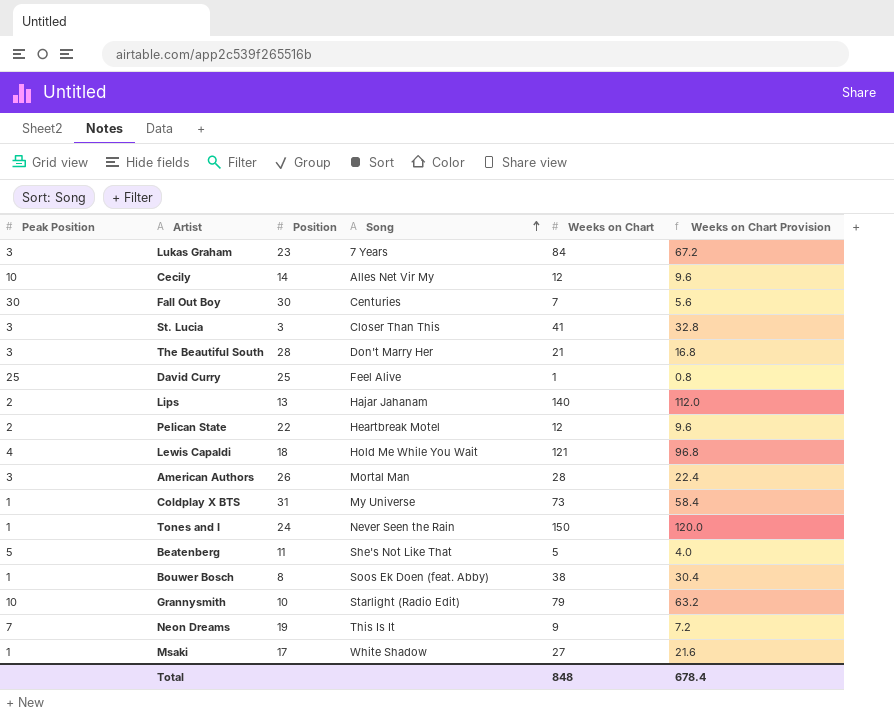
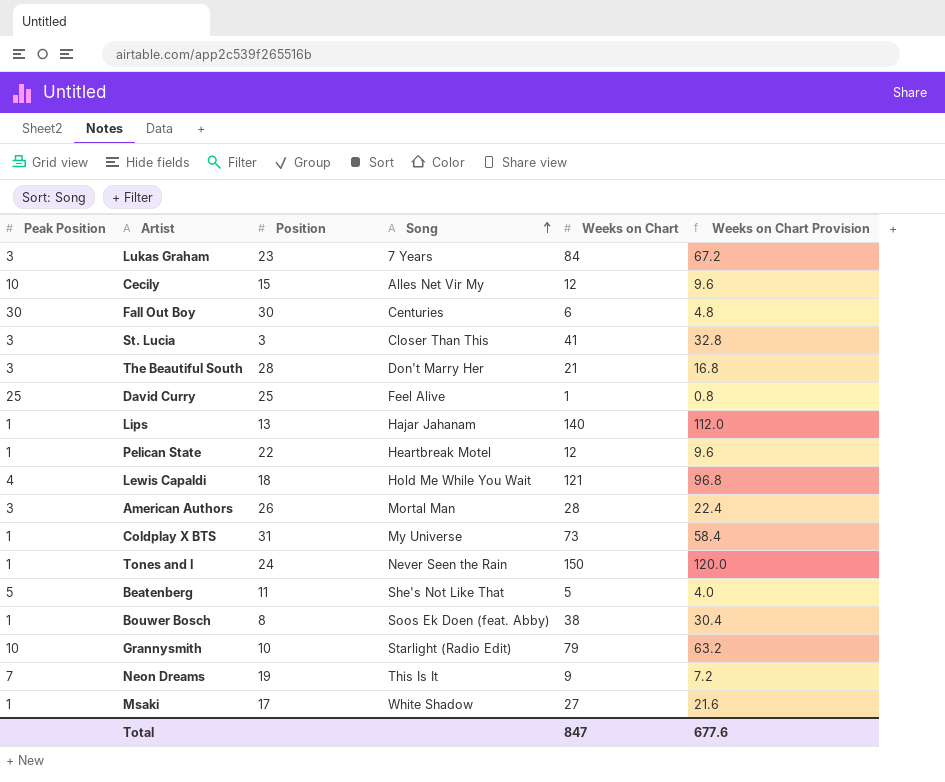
Cecily | Position: 14 -> 15
Fall Out Boy | Weeks on Chart: 7 -> 6
Fall Out Boy | Weeks on Chart Provision: 5.6 -> 4.8
Lips | Peak Position: 2 -> 1
Pelican State | Peak Position: 2 -> 1
Total | Weeks on Chart: 848 -> 847
Total | Weeks on Chart Provision: 678.4 -> 677.6

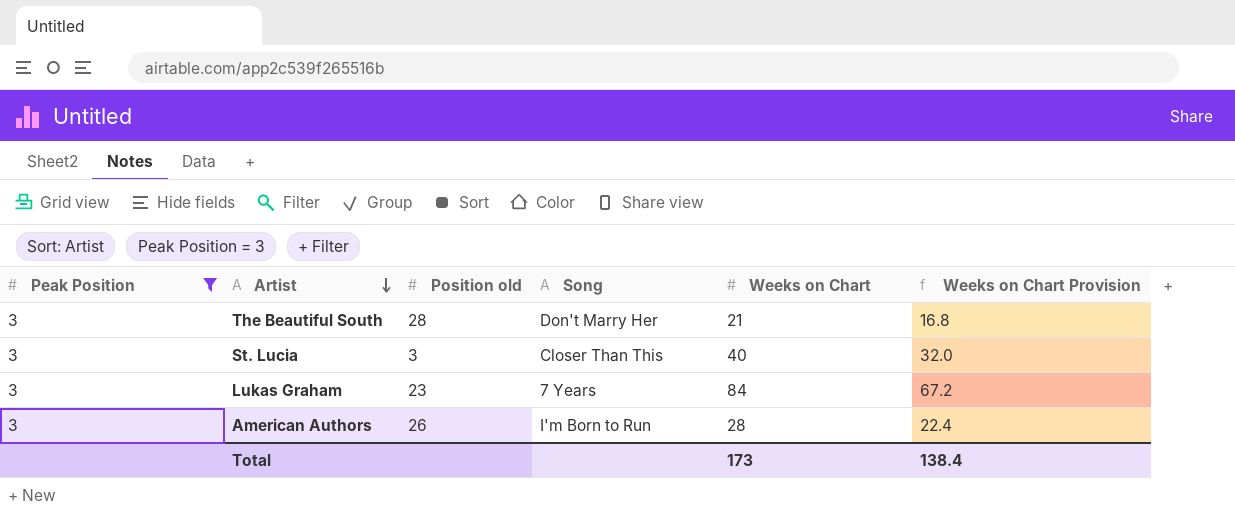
filter: none -> Peak Position = 3
row order: Song ascending -> Artist descending
column name: Position -> Position old
St. Lucia | Weeks on Chart: 41 -> 40
St. Lucia | Weeks on Chart Provision: 32.8 -> 32.0
American Authors | Song: Mortal Man -> I'm Born to Run
Total | Weeks on Chart: 847 -> 173
Total | Weeks on Chart Provision: 677.6 -> 138.4

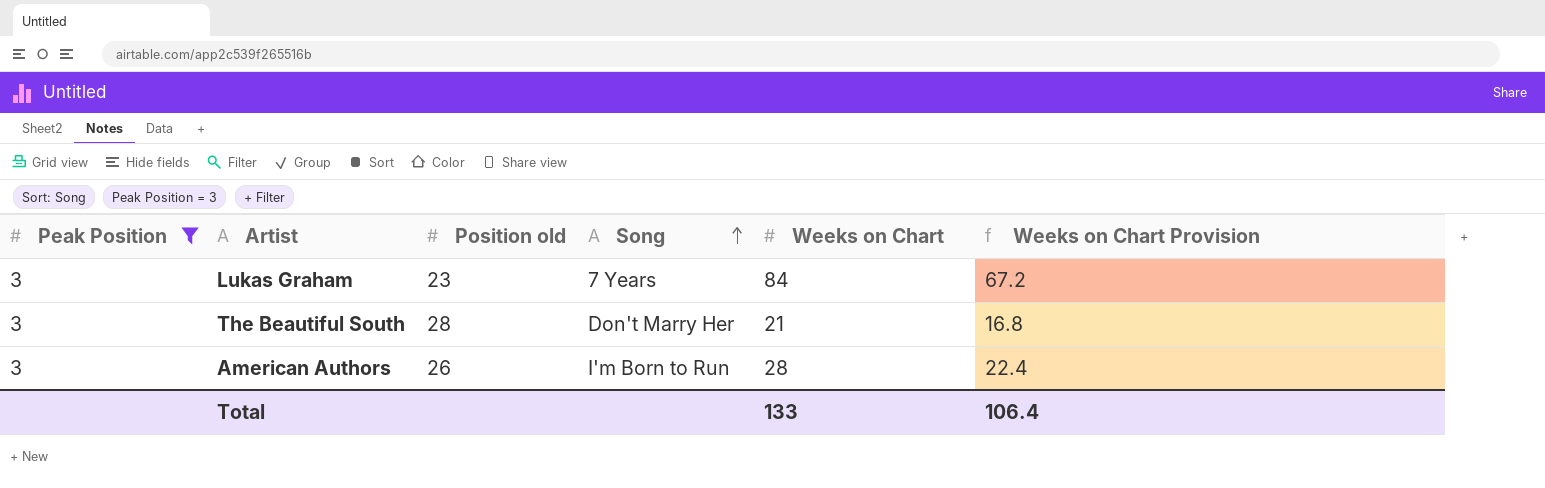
row order: Artist descending -> Song ascending
row St. Lucia: 3 | 3 | Closer Than This | 40 | 32.0 -> none
Total | Weeks on Chart: 173 -> 133
Total | Weeks on Chart Provision: 138.4 -> 106.4

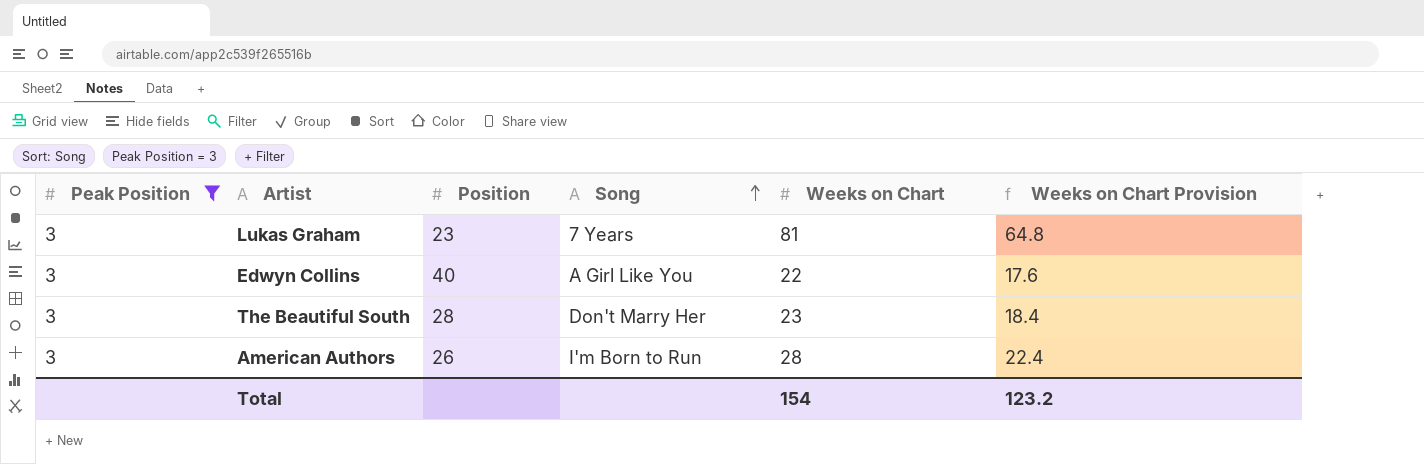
column name: Position old -> Position
Lukas Graham | Weeks on Chart: 84 -> 81
Lukas Graham | Weeks on Chart Provision: 67.2 -> 64.8
row Edwyn Collins: none -> 3 | 40 | A Girl Like You | 22 | 17.6
The Beautiful South | Weeks on Chart: 21 -> 23
The Beautiful South | Weeks on Chart Provision: 16.8 -> 18.4
Total | Weeks on Chart: 133 -> 154
Total | Weeks on Chart Provision: 106.4 -> 123.2

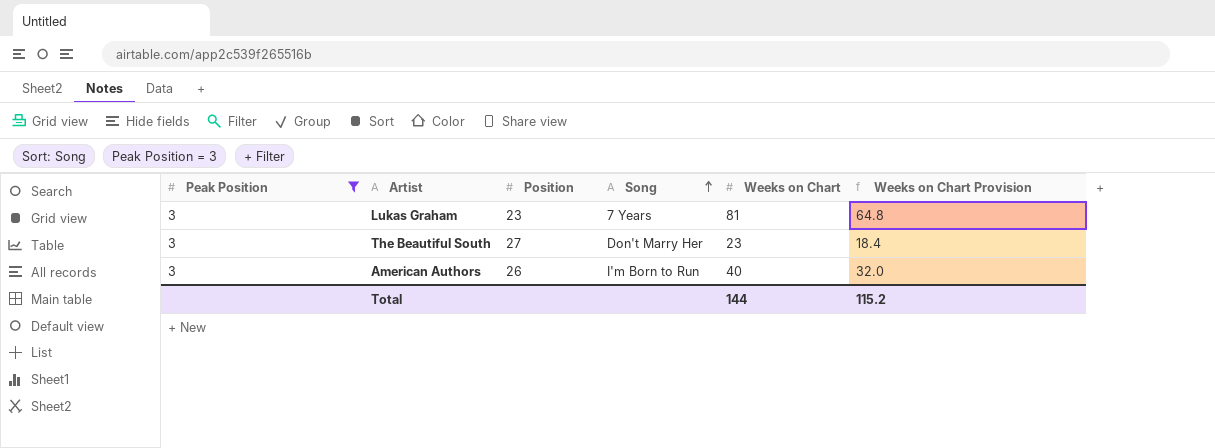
row Edwyn Collins: 3 | 40 | A Girl Like You | 22 | 17.6 -> none
The Beautiful South | Position: 28 -> 27
American Authors | Weeks on Chart: 28 -> 40
American Authors | Weeks on Chart Provision: 22.4 -> 32.0
Total | Weeks on Chart: 154 -> 144
Total | Weeks on Chart Provision: 123.2 -> 115.2

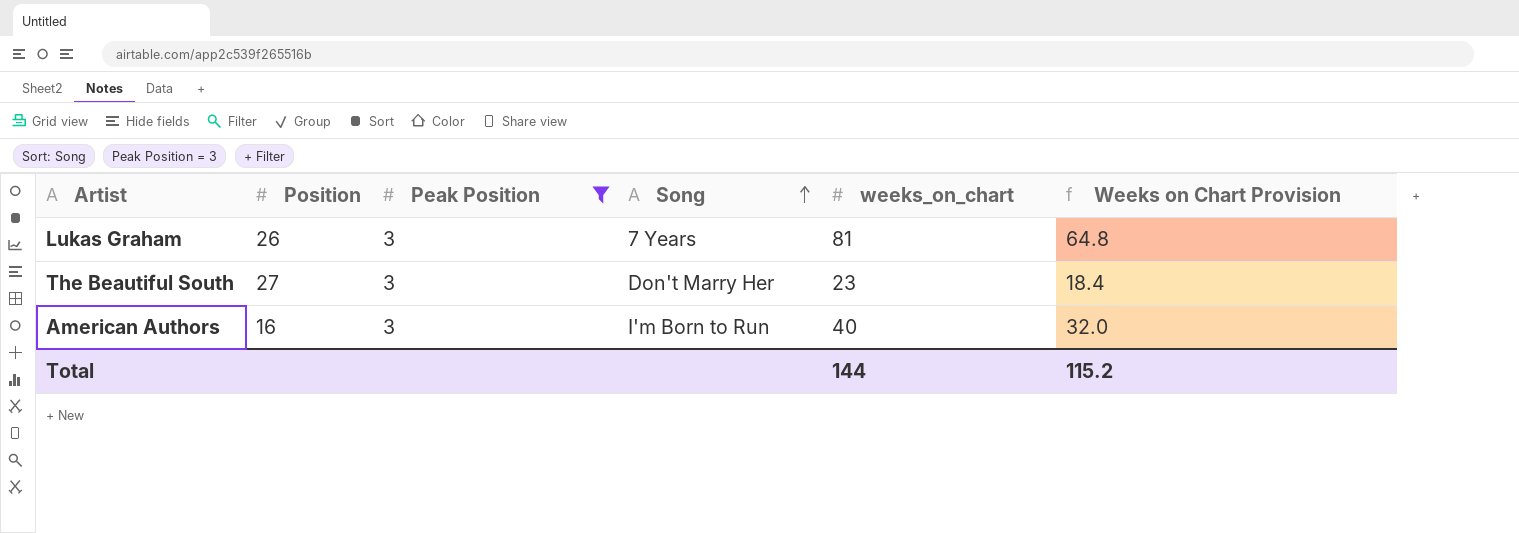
column Peak Position | position: 1 -> 3
column name: Weeks on Chart -> weeks_on_chart
Lukas Graham | Position: 23 -> 26
American Authors | Position: 26 -> 16

